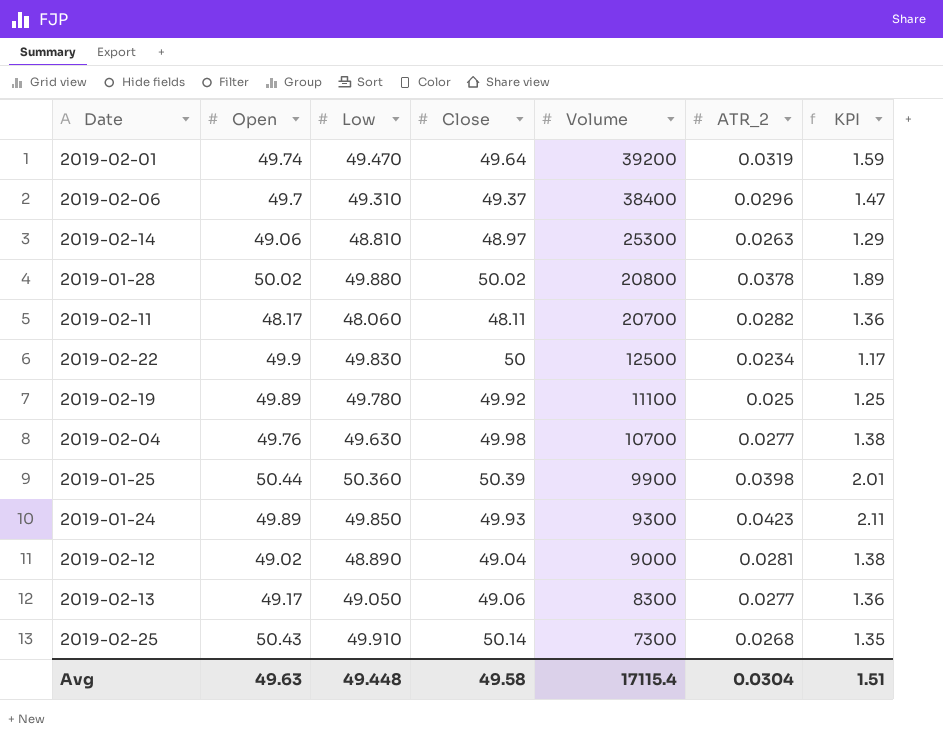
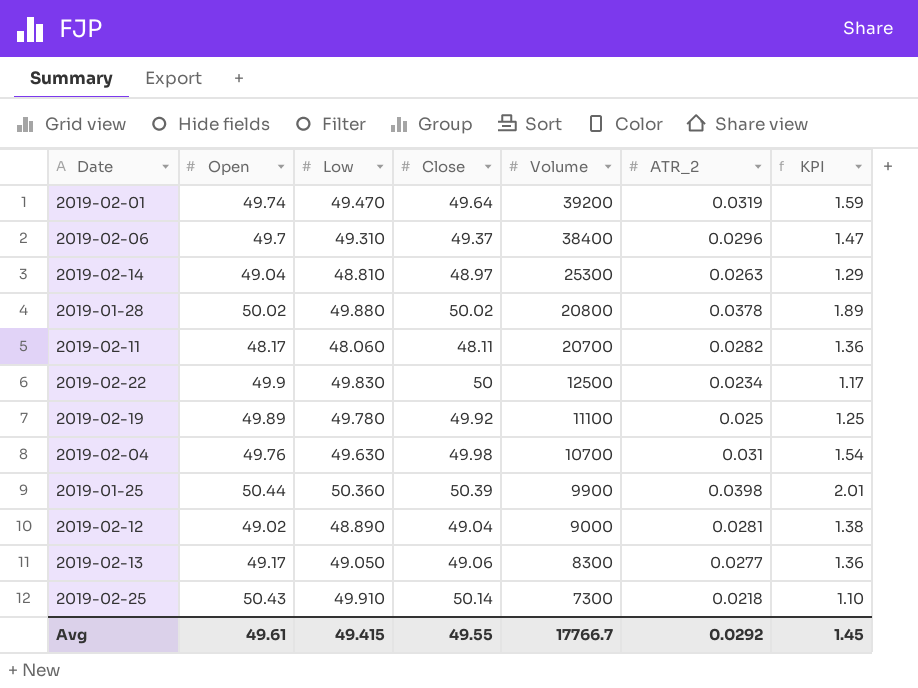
row 2019-01-24: 49.89 | 49.850 | 49.93 | 9300 | 0.0423 | 2.11 -> none
2019-02-14 | Open: 49.06 -> 49.04
2019-02-04 | ATR_2: 0.0277 -> 0.031
2019-02-04 | KPI: 1.38 -> 1.54
2019-02-25 | ATR_2: 0.0268 -> 0.0218
2019-02-25 | KPI: 1.35 -> 1.10
Avg | Open: 49.63 -> 49.61
Avg | Low: 49.448 -> 49.415
Avg | Close: 49.58 -> 49.55
Avg | Volume: 17115.4 -> 17766.7
Avg | ATR_2: 0.0304 -> 0.0292
Avg | KPI: 1.51 -> 1.45

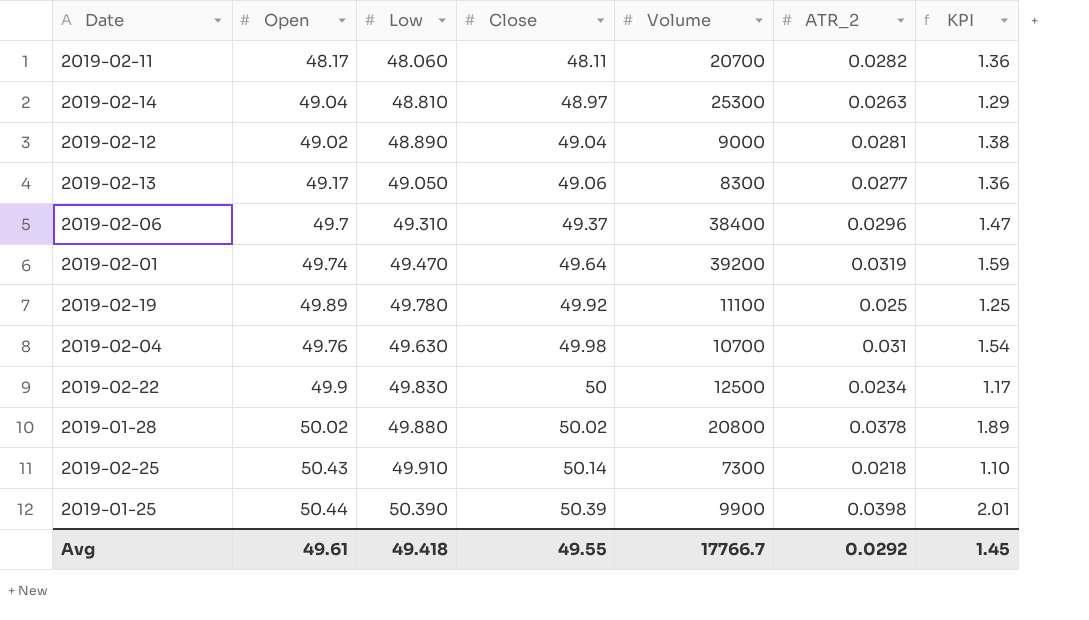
row order: Volume descending -> Close ascending
2019-01-25 | Low: 50.360 -> 50.390
Avg | Low: 49.415 -> 49.418

